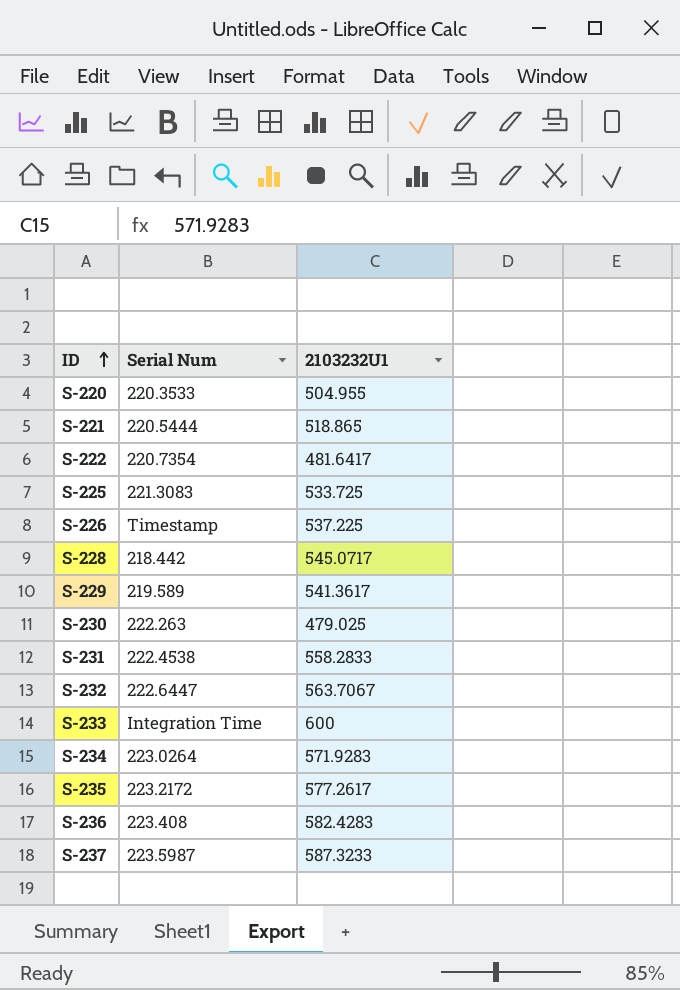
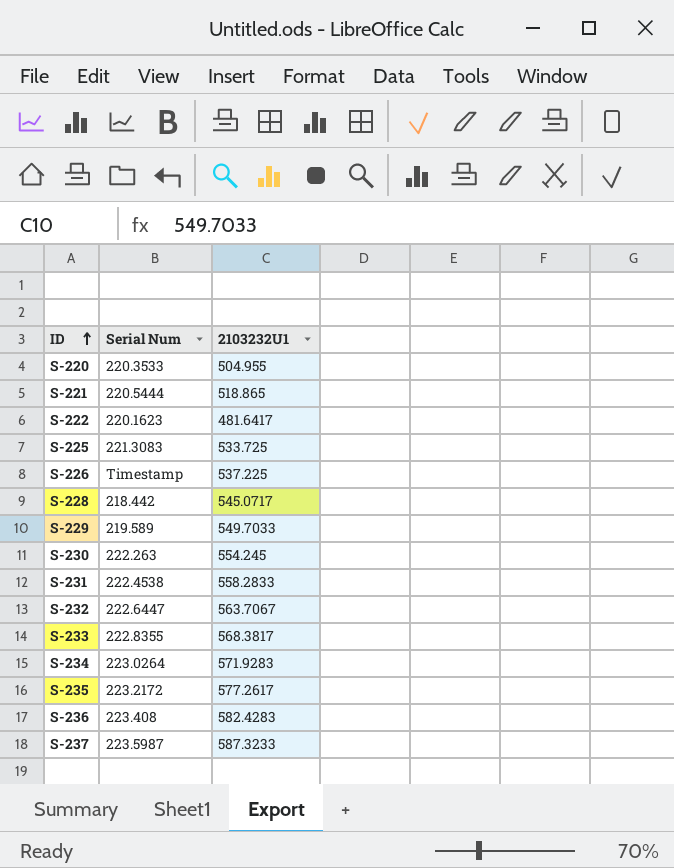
S-222 | Serial Num: 220.7354 -> 220.1623
S-229 | 2103232U1: 541.3617 -> 549.7033
S-230 | 2103232U1: 479.025 -> 554.245
S-233 | Serial Num: Integration Time -> 222.8355
S-233 | 2103232U1: 600 -> 568.3817

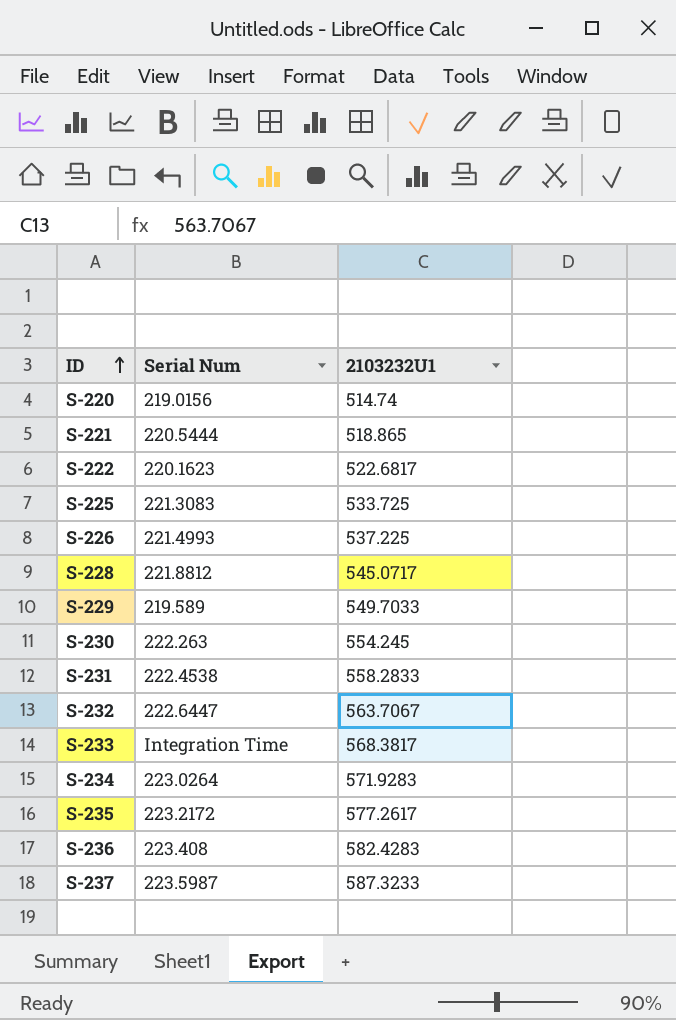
S-220 | Serial Num: 220.3533 -> 219.0156
S-220 | 2103232U1: 504.955 -> 514.74
S-222 | 2103232U1: 481.6417 -> 522.6817
S-226 | Serial Num: Timestamp -> 221.4993
S-228 | Serial Num: 218.442 -> 221.8812
S-233 | Serial Num: 222.8355 -> Integration Time

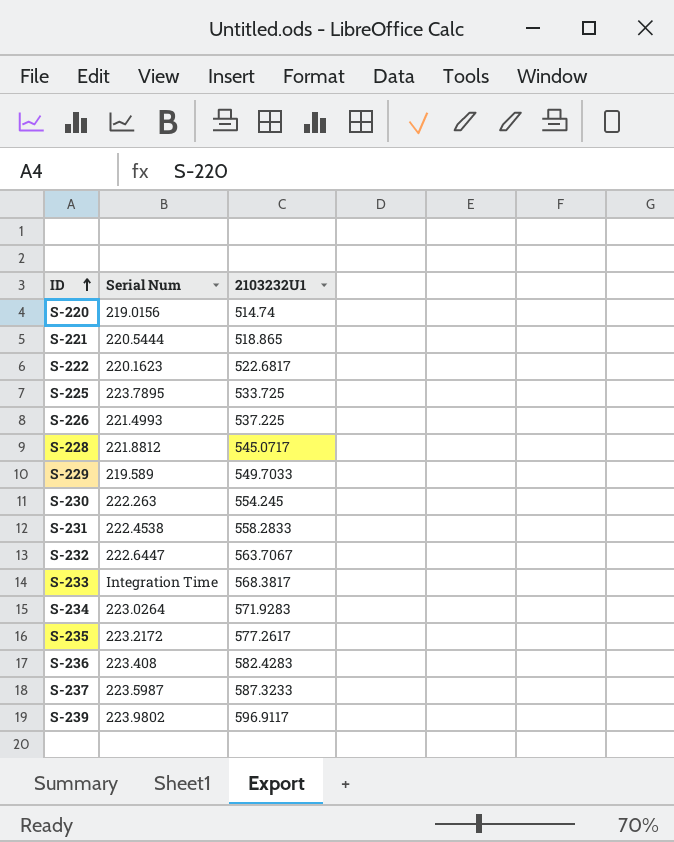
S-225 | Serial Num: 221.3083 -> 223.7895
row S-239: none -> 223.9802 | 596.9117

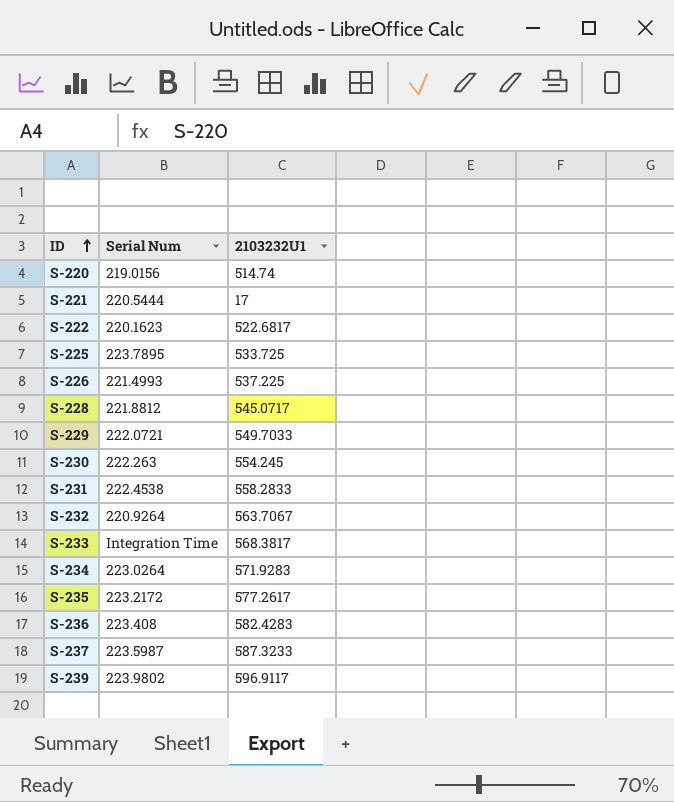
S-221 | 2103232U1: 518.865 -> 17
S-229 | Serial Num: 219.589 -> 222.0721
S-232 | Serial Num: 222.6447 -> 220.9264

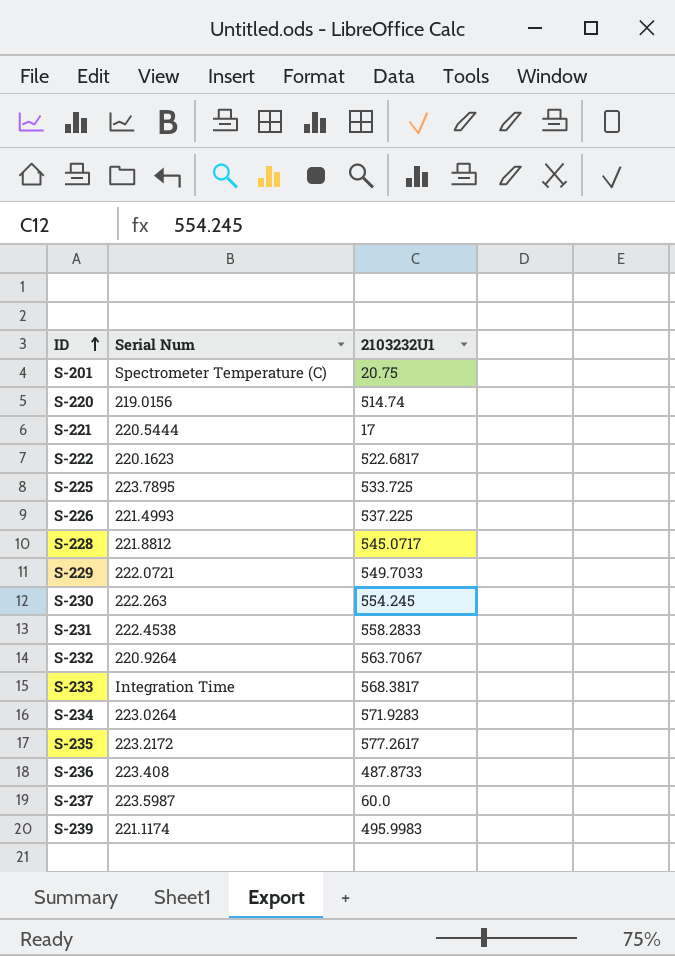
row S-201: none -> Spectrometer Temperature (C) | 20.75
S-236 | 2103232U1: 582.4283 -> 487.8733
S-237 | 2103232U1: 587.3233 -> 60.0
S-239 | Serial Num: 223.9802 -> 221.1174
S-239 | 2103232U1: 596.9117 -> 495.9983

